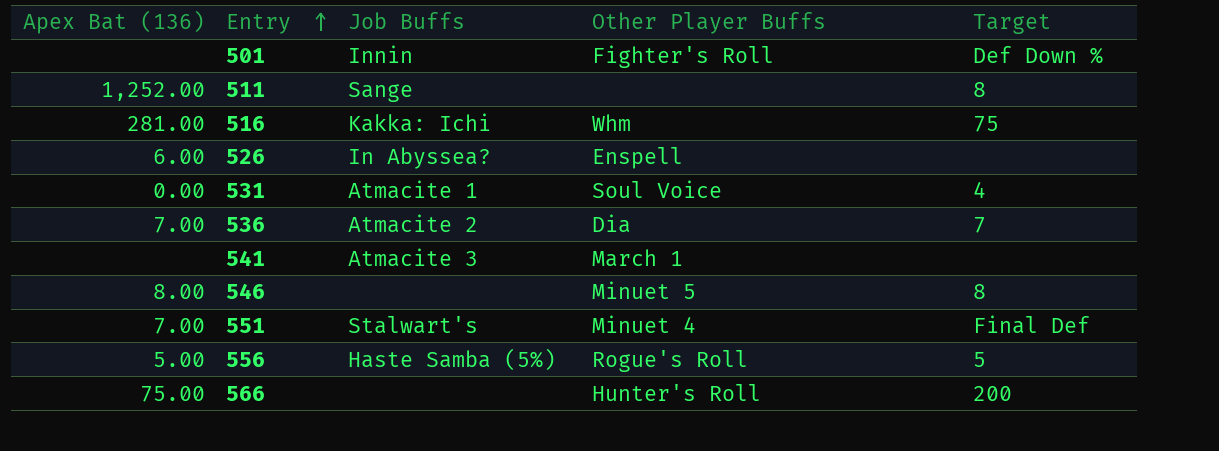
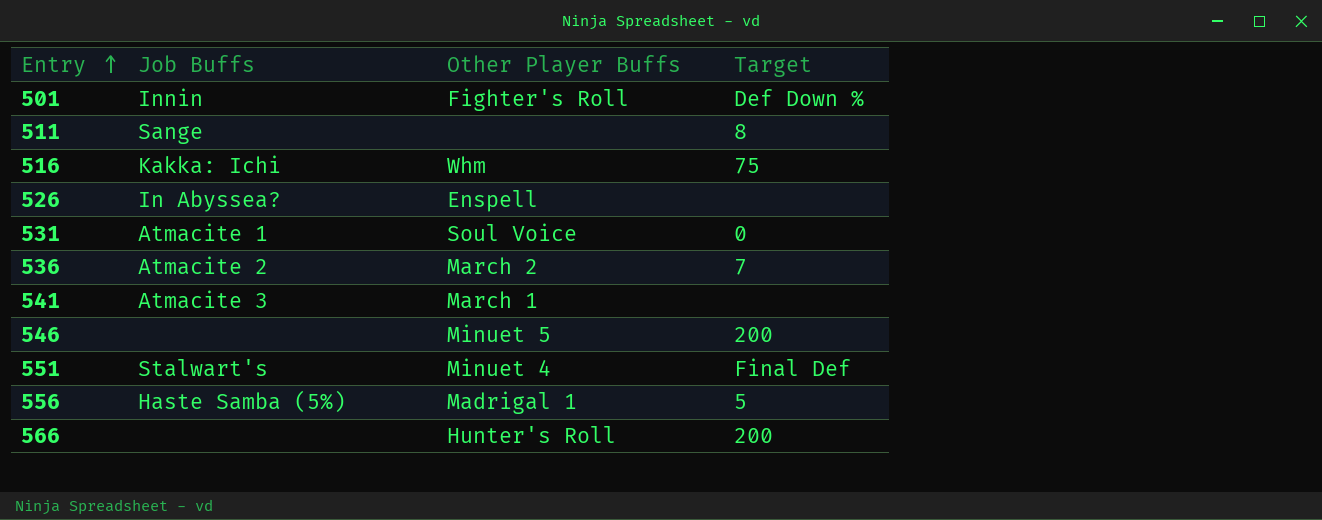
column Apex Bat (136) | position: 1 -> none
531 | Target: 4 -> 0
536 | Other Player Buffs: Dia -> March 2
546 | Target: 8 -> 200
556 | Other Player Buffs: Rogue's Roll -> Madrigal 1

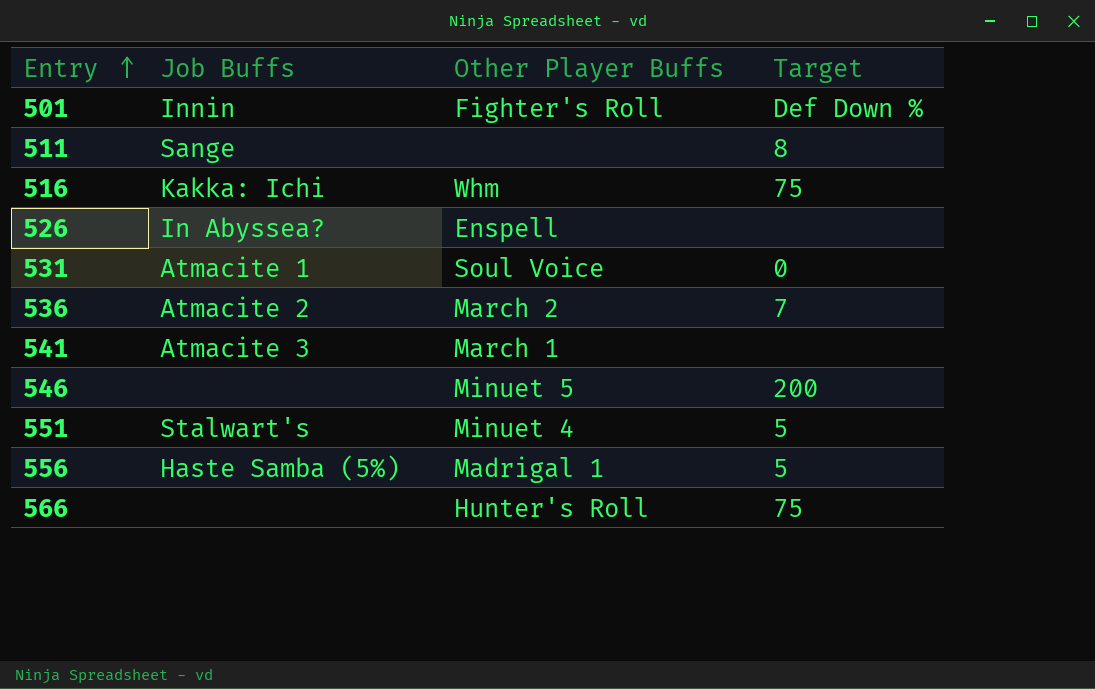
551 | Target: Final Def -> 5
566 | Target: 200 -> 75

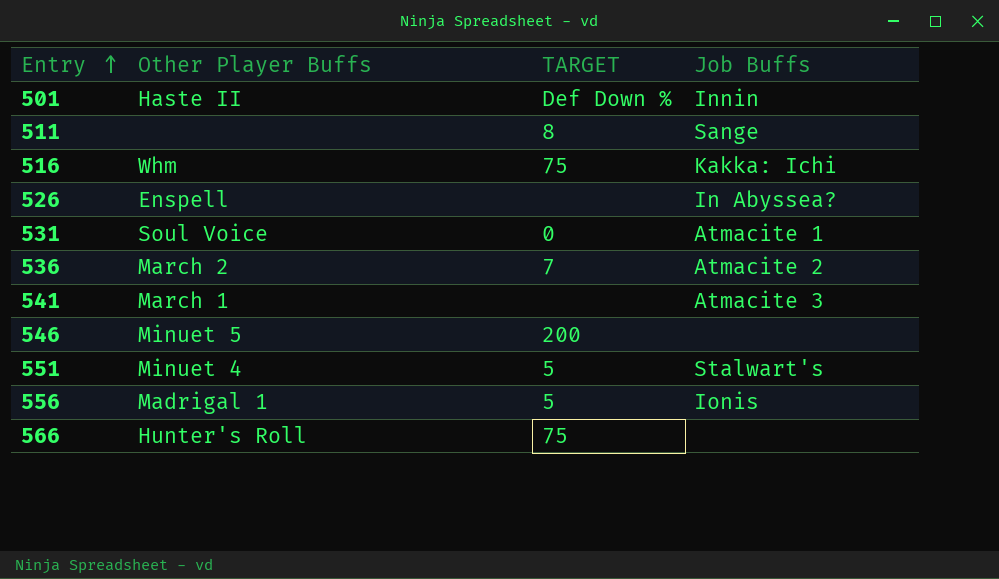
column name: Target -> TARGET
column Job Buffs | position: 2 -> 4
501 | Other Player Buffs: Fighter's Roll -> Haste II
556 | Job Buffs: Haste Samba (5%) -> Ionis

